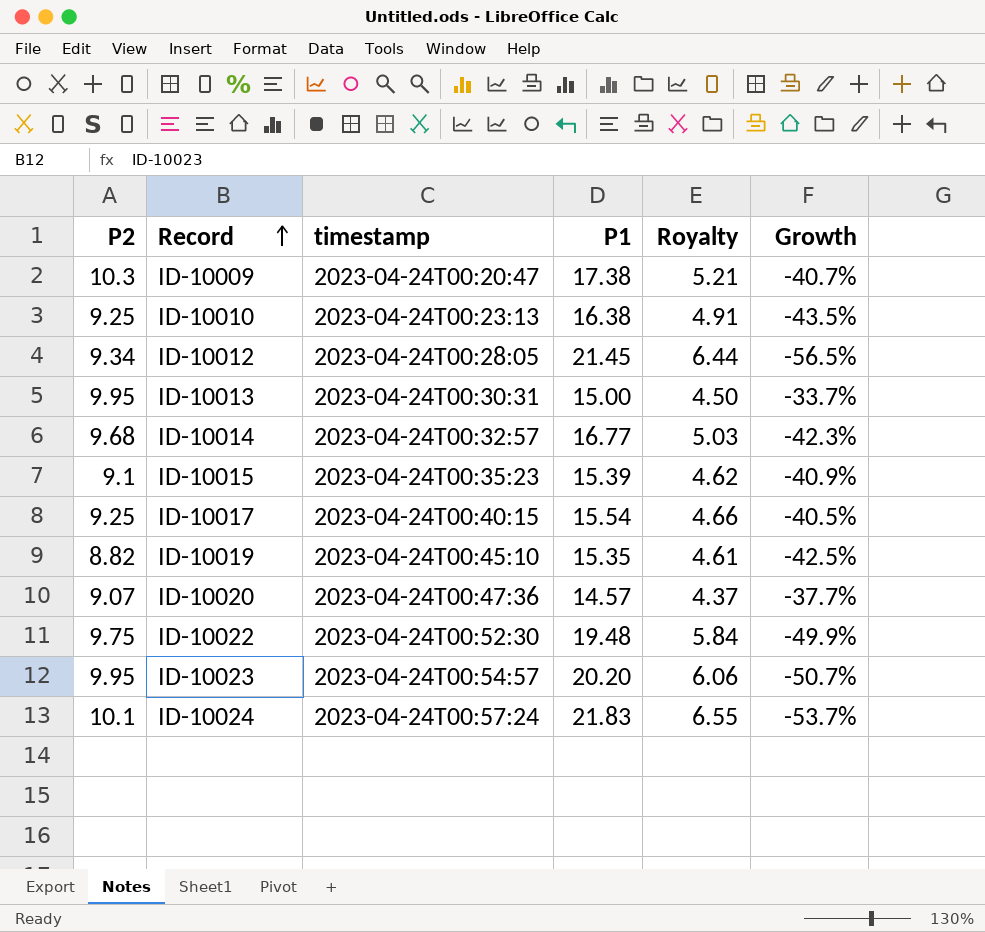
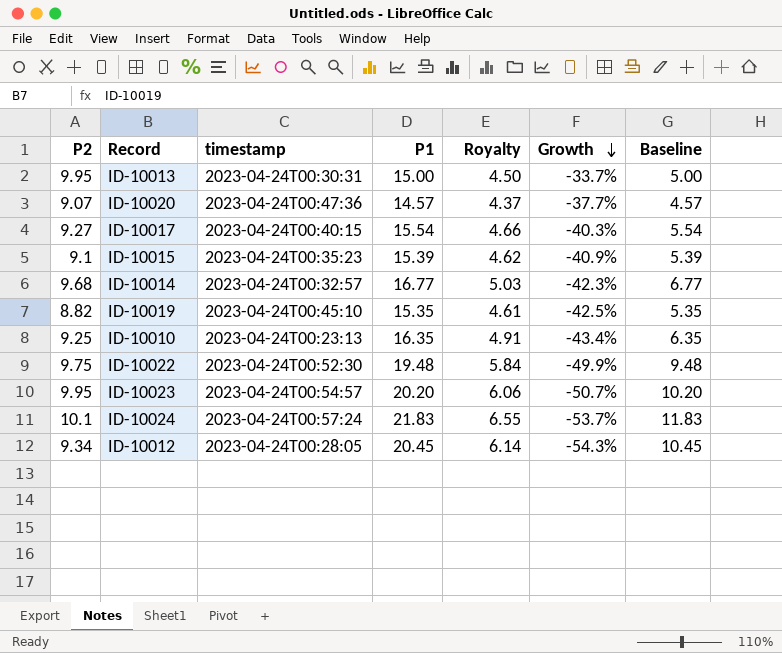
row order: Record ascending -> Growth descending
column Baseline | formula: none -> [P1] - 10
row ID-10009: 10.3 | 2023-04-24T00:20:47 | 17.38 | 5.21 | -40.7% -> none
ID-10017 | P2: 9.25 -> 9.27
ID-10017 | Growth: -40.5% -> -40.3%
ID-10010 | P1: 16.38 -> 16.35
ID-10010 | Growth: -43.5% -> -43.4%
ID-10012 | P1: 21.45 -> 20.45
ID-10012 | Royalty: 6.44 -> 6.14
ID-10012 | Growth: -56.5% -> -54.3%

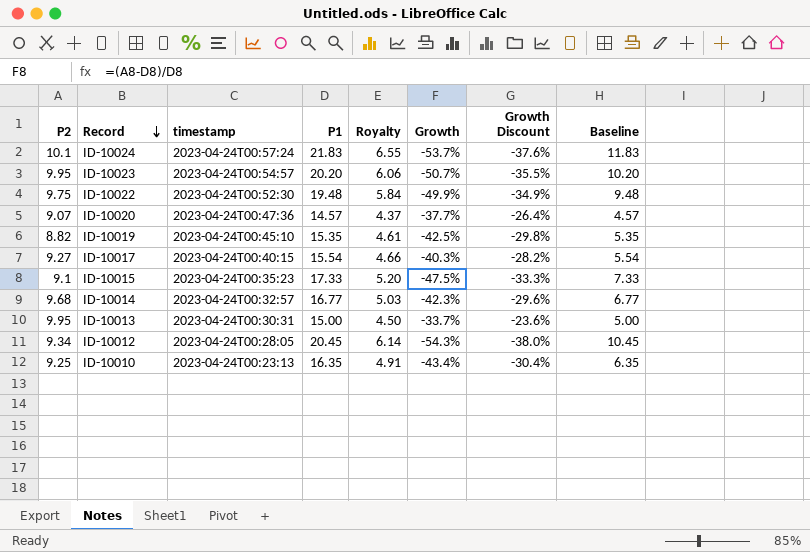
row order: Growth descending -> Record descending
column Growth Discount | formula: none -> [Growth] * 0.7
ID-10015 | P1: 15.39 -> 17.33
ID-10015 | Royalty: 4.62 -> 5.20
ID-10015 | Growth: -40.9% -> -47.5%
ID-10015 | Baseline: 5.39 -> 7.33

